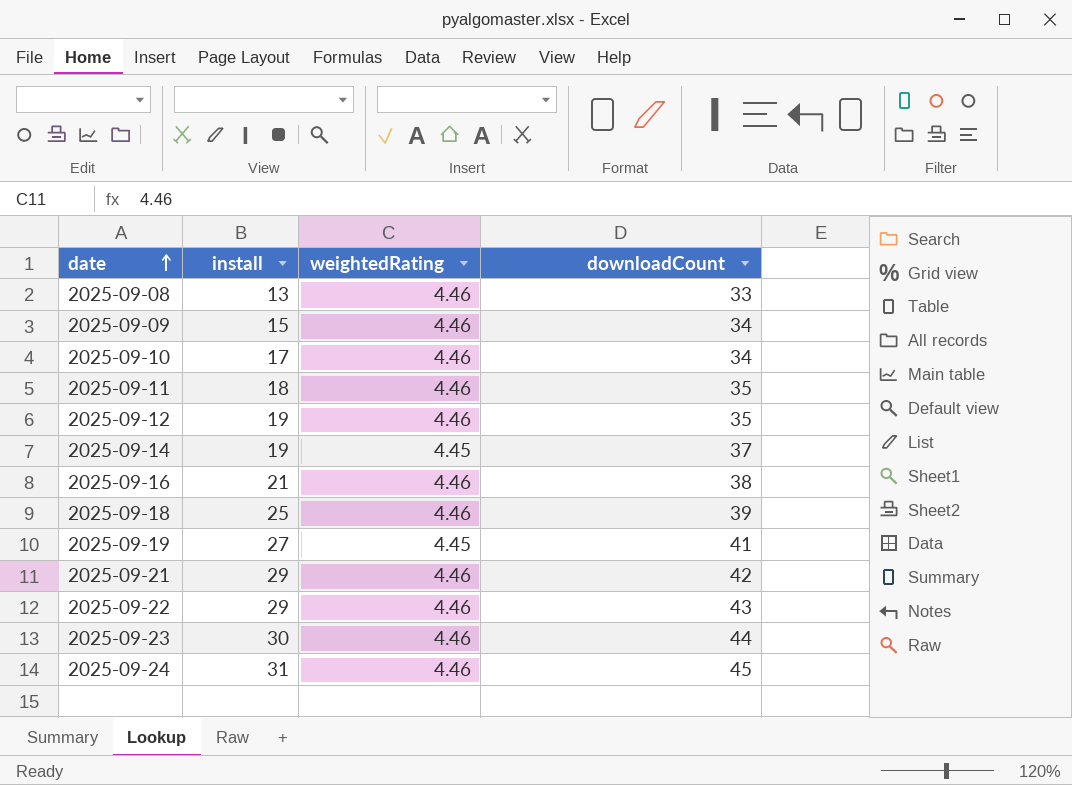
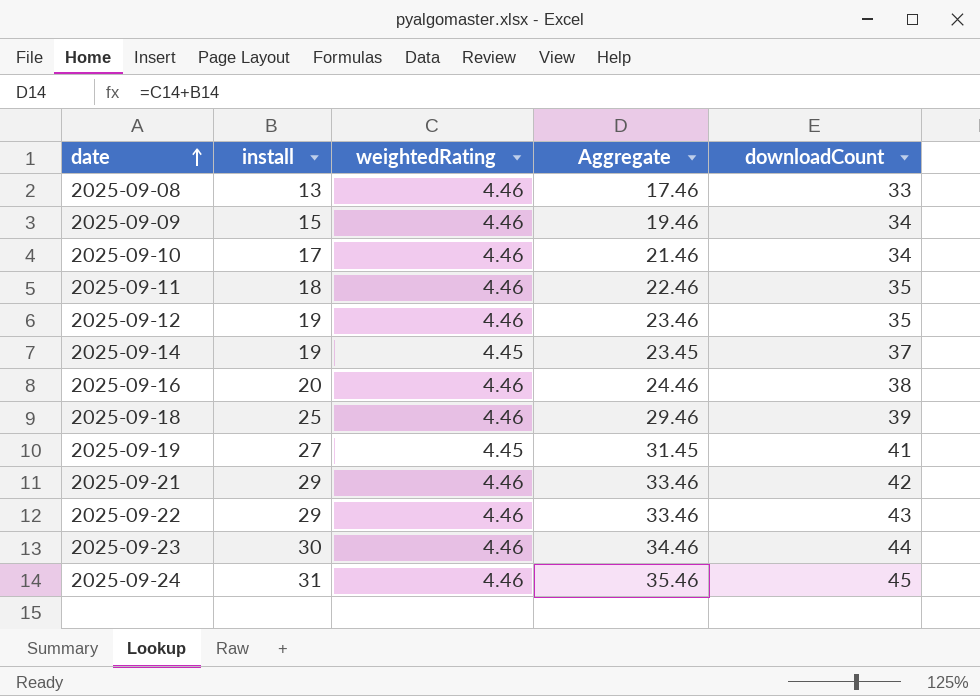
column Aggregate | formula: none -> [install] + [weightedRating]
2025-09-16 | install: 21 -> 20

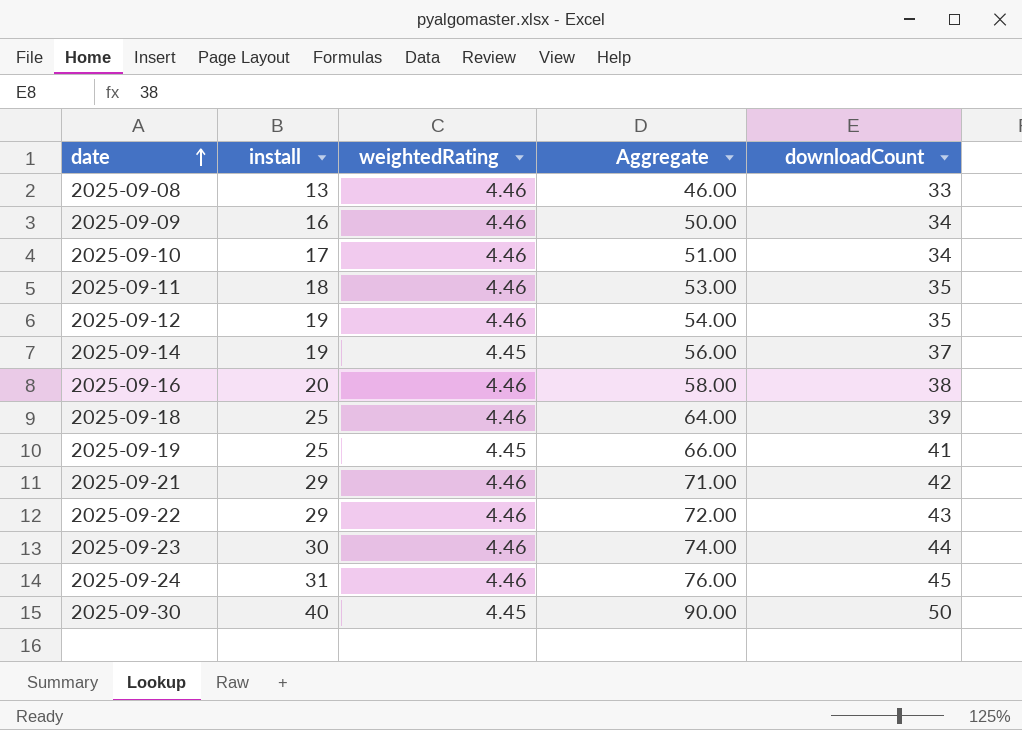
column Aggregate | formula: [install] + [weightedRating] -> [install] + [downloadCount]
2025-09-09 | install: 15 -> 16
2025-09-19 | install: 27 -> 25
row 2025-09-30: none -> 40 | 4.45 | 90.00 | 50

